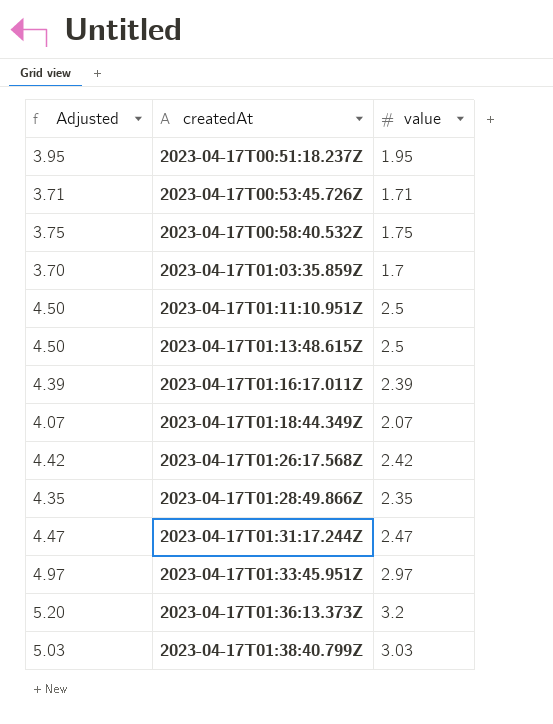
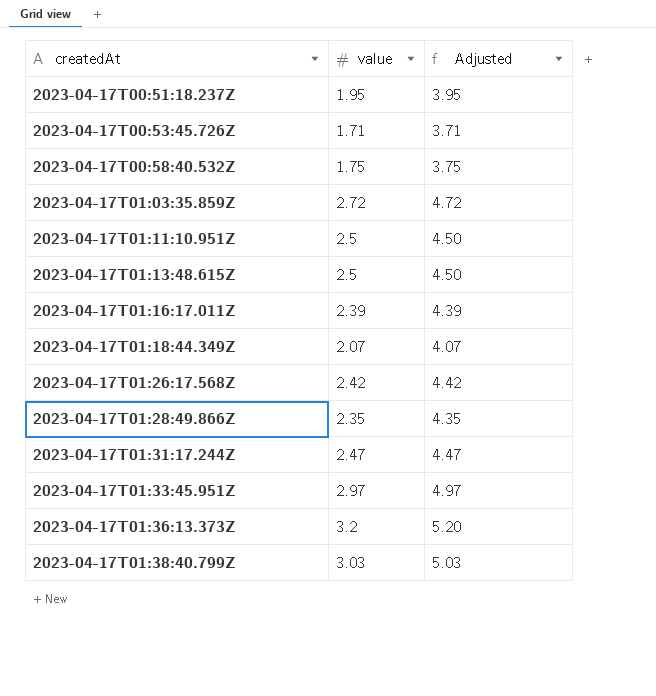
column Adjusted | position: 1 -> 3
2023-04-17T01:03:35.859Z | value: 1.7 -> 2.72
2023-04-17T01:03:35.859Z | Adjusted: 3.70 -> 4.72

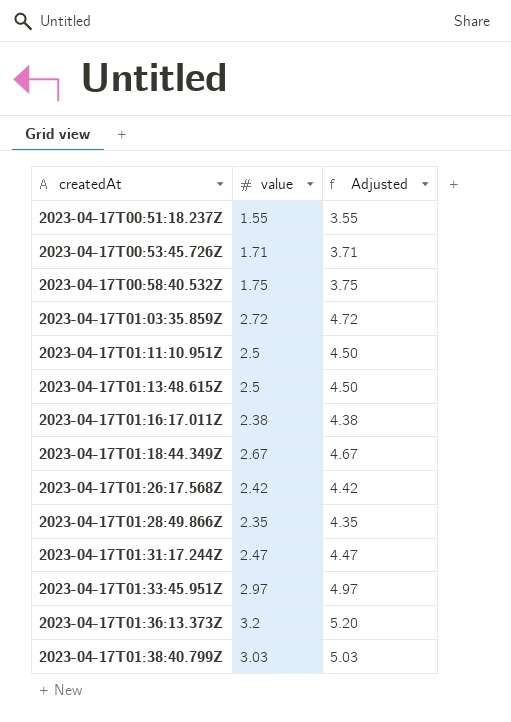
2023-04-17T00:51:18.237Z | value: 1.95 -> 1.55
2023-04-17T00:51:18.237Z | Adjusted: 3.95 -> 3.55
2023-04-17T01:16:17.011Z | value: 2.39 -> 2.38
2023-04-17T01:16:17.011Z | Adjusted: 4.39 -> 4.38
2023-04-17T01:18:44.349Z | value: 2.07 -> 2.67
2023-04-17T01:18:44.349Z | Adjusted: 4.07 -> 4.67

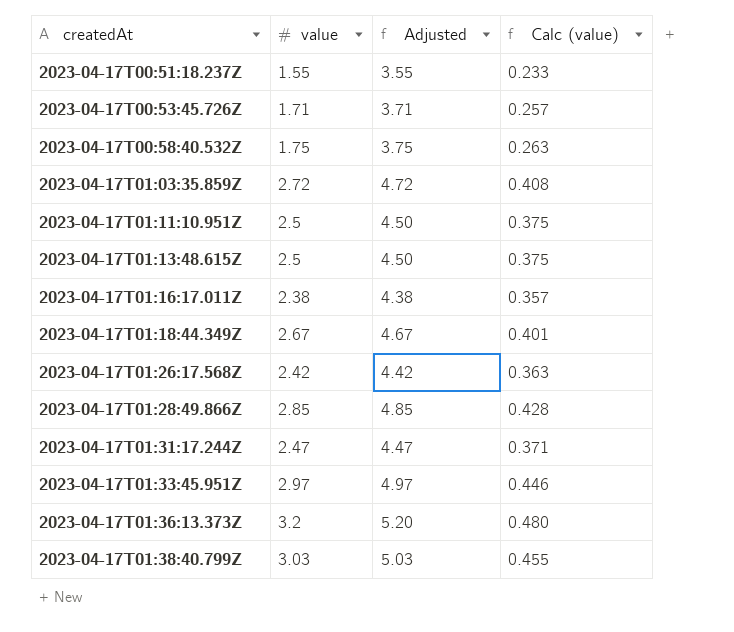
column Calc (value) | formula: none -> [value] * 0.15
2023-04-17T01:28:49.866Z | value: 2.35 -> 2.85
2023-04-17T01:28:49.866Z | Adjusted: 4.35 -> 4.85

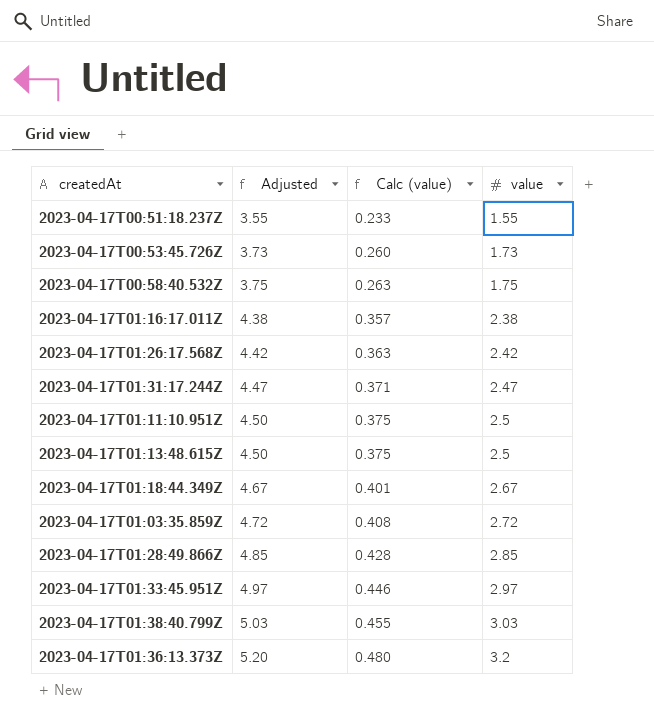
row order: createdAt ascending -> Adjusted ascending
column value | position: 2 -> 4
2023-04-17T00:53:45.726Z | Adjusted: 3.71 -> 3.73
2023-04-17T00:53:45.726Z | Calc (value): 0.257 -> 0.260
2023-04-17T00:53:45.726Z | value: 1.71 -> 1.73

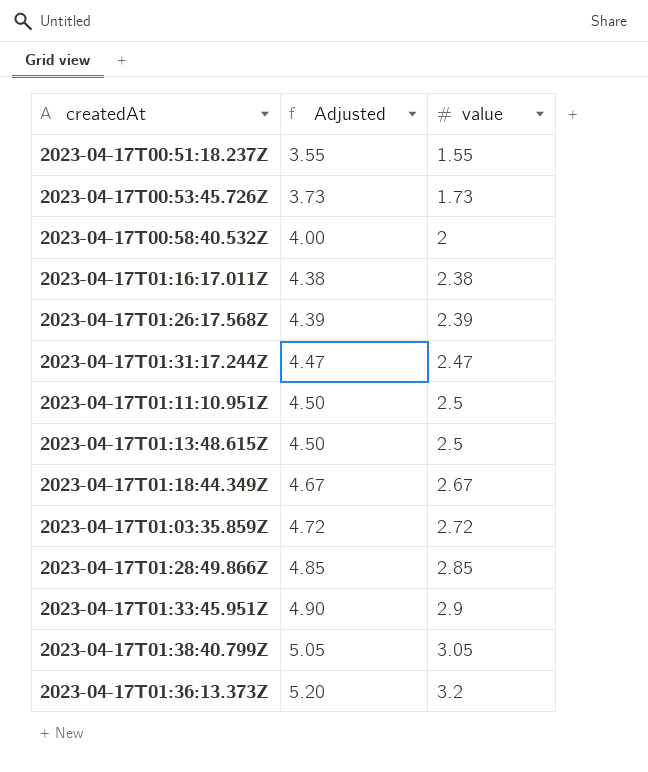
column Calc (value) | formula: [value] * 0.15 -> none
2023-04-17T00:58:40.532Z | Adjusted: 3.75 -> 4.00
2023-04-17T00:58:40.532Z | value: 1.75 -> 2
2023-04-17T01:26:17.568Z | Adjusted: 4.42 -> 4.39
2023-04-17T01:26:17.568Z | value: 2.42 -> 2.39
2023-04-17T01:33:45.951Z | Adjusted: 4.97 -> 4.90
2023-04-17T01:33:45.951Z | value: 2.97 -> 2.9
2023-04-17T01:38:40.799Z | Adjusted: 5.03 -> 5.05
2023-04-17T01:38:40.799Z | value: 3.03 -> 3.05

